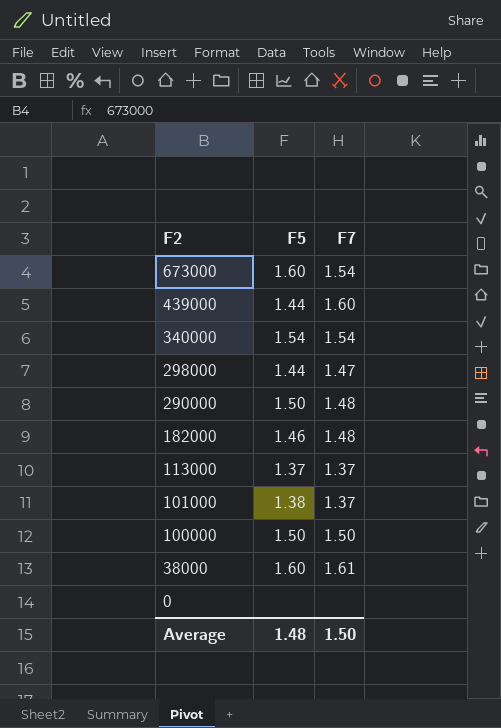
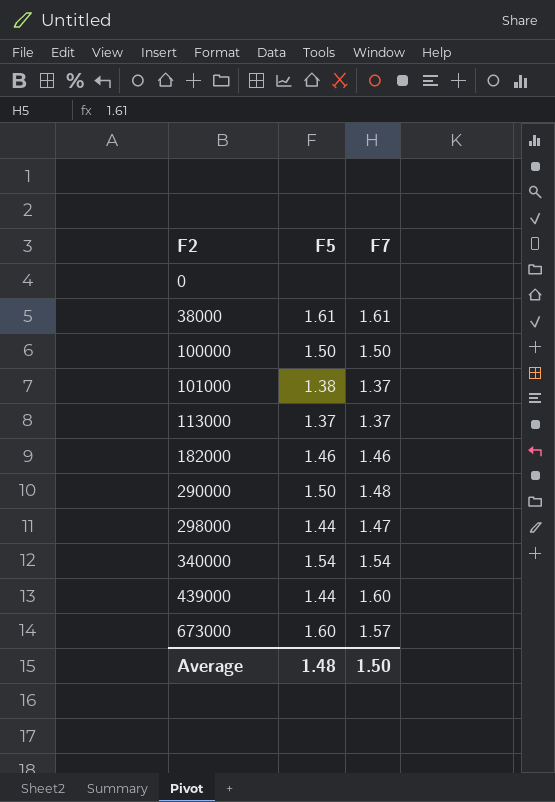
row order: F2 descending -> F2 ascending
38000 | F5: 1.60 -> 1.61
182000 | F7: 1.48 -> 1.46
673000 | F7: 1.54 -> 1.57

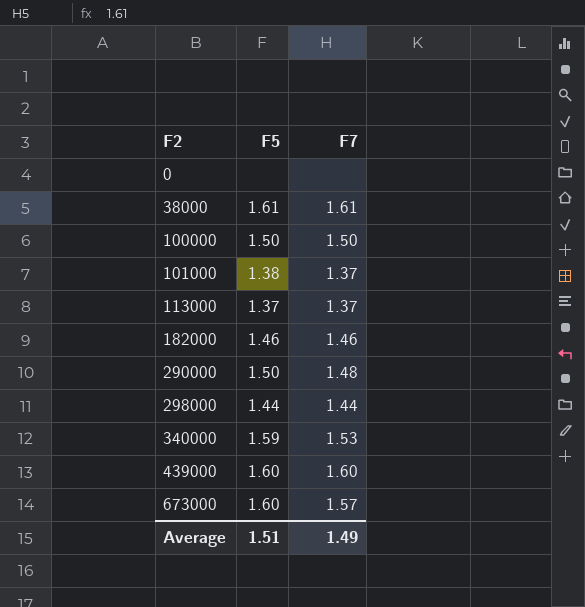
298000 | F7: 1.47 -> 1.44
340000 | F5: 1.54 -> 1.59
340000 | F7: 1.54 -> 1.53
439000 | F5: 1.44 -> 1.60
Average | F5: 1.48 -> 1.51
Average | F7: 1.50 -> 1.49

